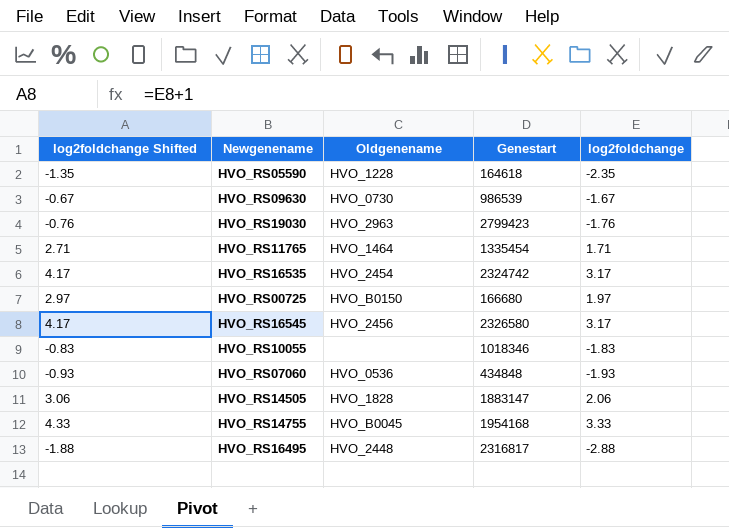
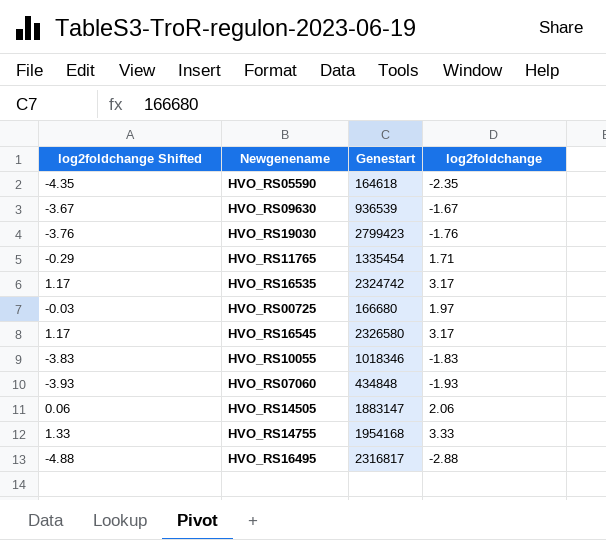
column Oldgenename | position: 3 -> none
column log2foldchange Shifted | formula: [log2foldchange] + 1 -> [log2foldchange] - 2
HVO_RS09630 | Genestart: 986539 -> 936539

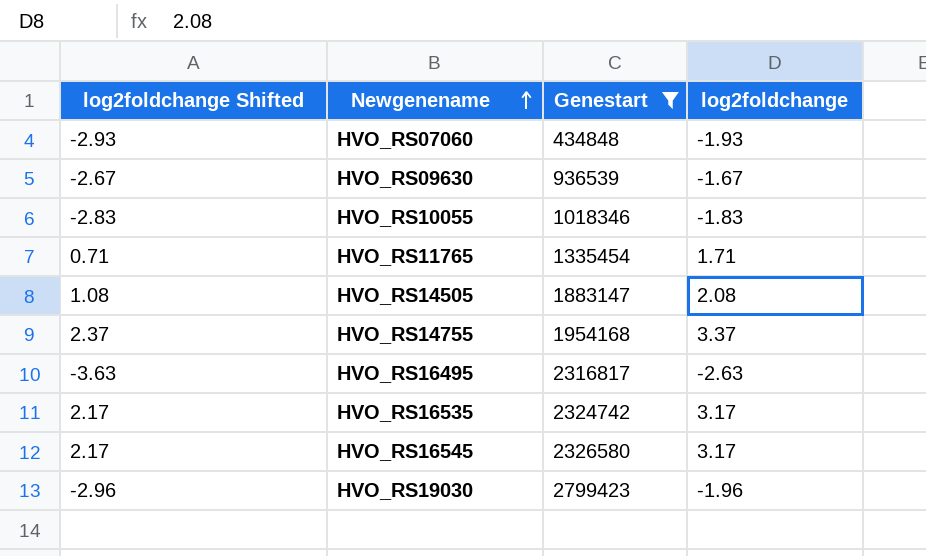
filter: none -> Genestart >= 434848
row order: none -> Newgenename ascending
column log2foldchange Shifted | formula: [log2foldchange] - 2 -> [log2foldchange] - 1
HVO_RS14505 | log2foldchange: 2.06 -> 2.08
HVO_RS14755 | log2foldchange: 3.33 -> 3.37
HVO_RS16495 | log2foldchange: -2.88 -> -2.63
HVO_RS19030 | log2foldchange: -1.76 -> -1.96

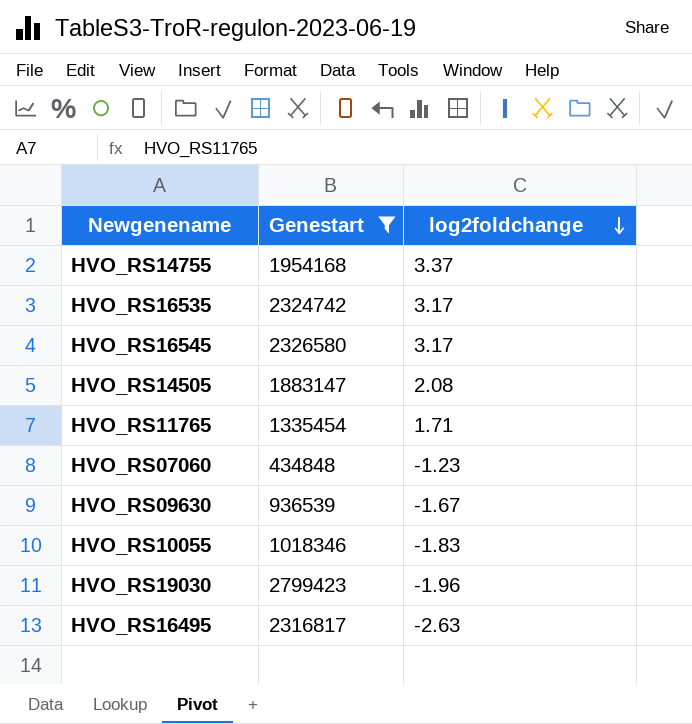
row order: Newgenename ascending -> log2foldchange descending
column log2foldchange Shifted | formula: [log2foldchange] - 1 -> none
HVO_RS07060 | log2foldchange: -1.93 -> -1.23

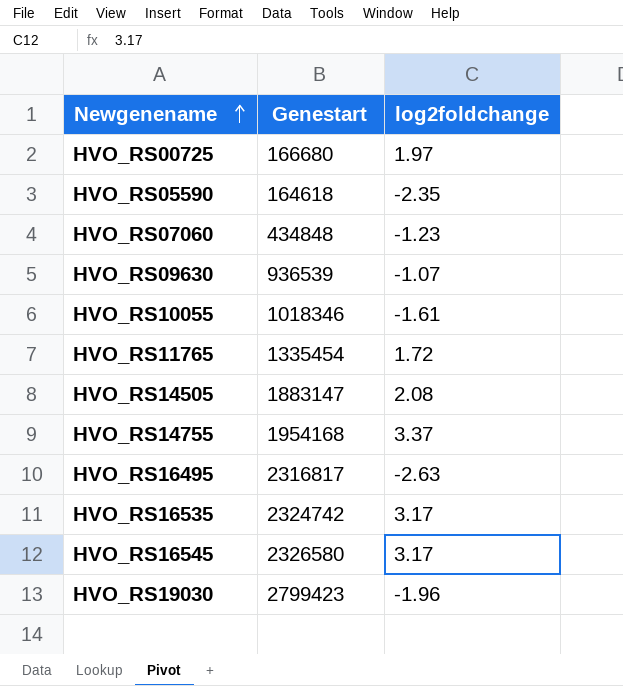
filter: Genestart >= 434848 -> none
row order: log2foldchange descending -> Newgenename ascending
HVO_RS09630 | log2foldchange: -1.67 -> -1.07
HVO_RS10055 | log2foldchange: -1.83 -> -1.61
HVO_RS11765 | log2foldchange: 1.71 -> 1.72

